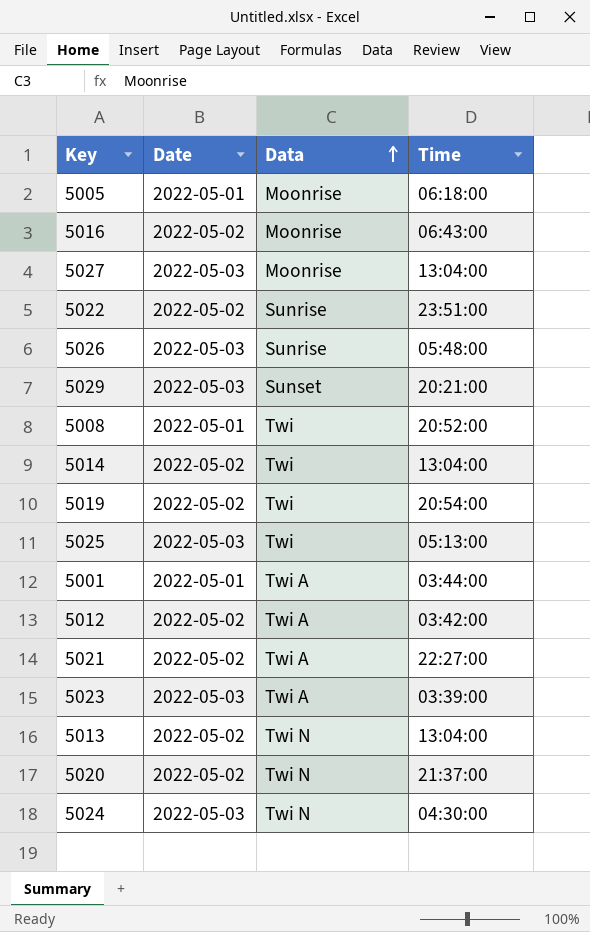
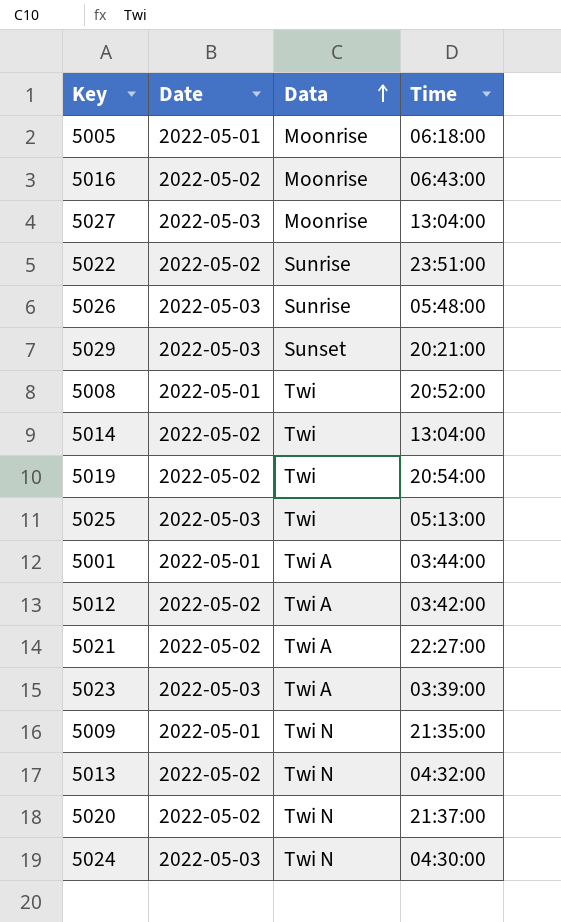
row 5009: none -> 2022-05-01 | Twi N | 21:35:00
5013 | Time: 13:04:00 -> 04:32:00

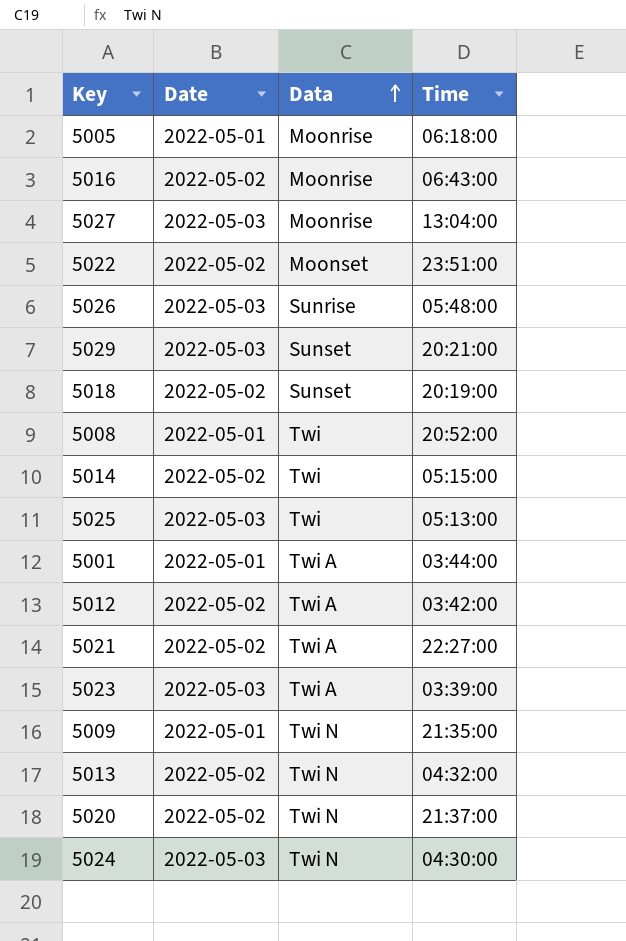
row 5019: 2022-05-02 | Twi | 20:54:00 -> none
5022 | Data: Sunrise -> Moonset
row 5018: none -> 2022-05-02 | Sunset | 20:19:00
5014 | Time: 13:04:00 -> 05:15:00

